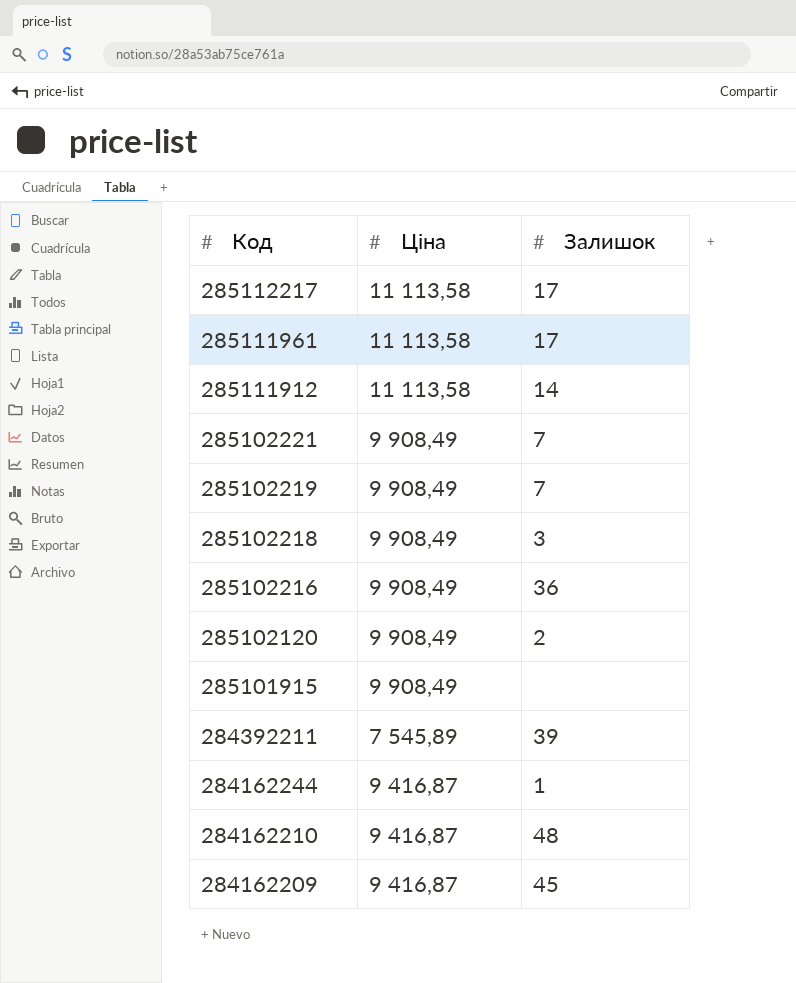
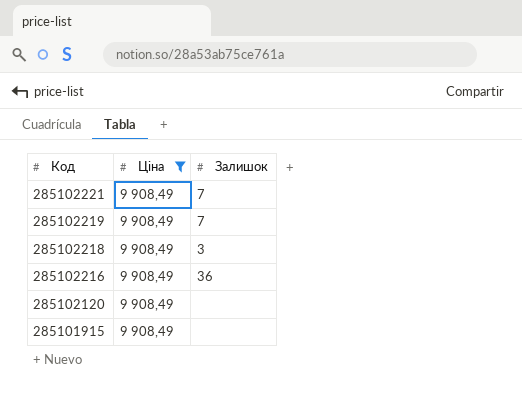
filter: none -> Ціна = 9 908,49
285102120 | Залишок: 2 -> none

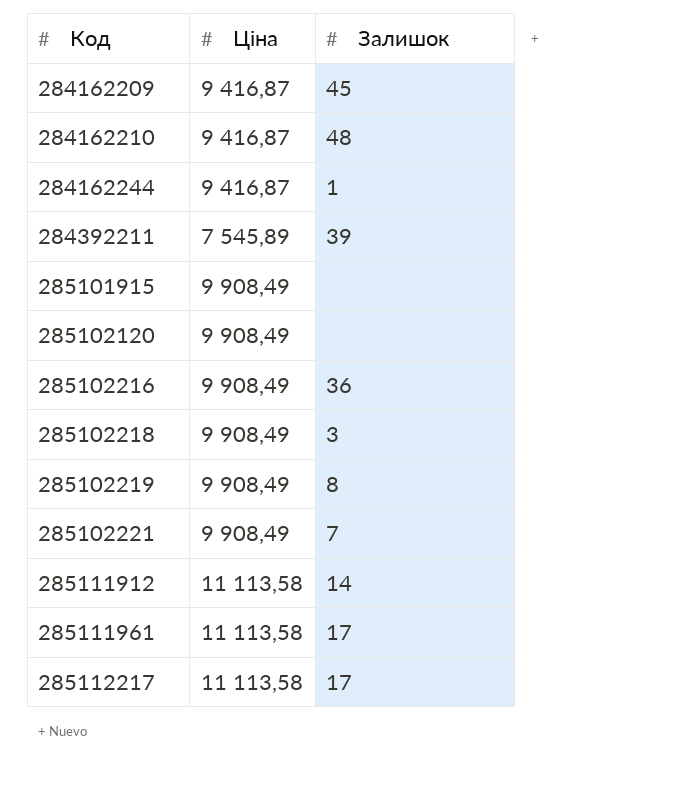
filter: Ціна = 9 908,49 -> none
row order: Код descending -> Код ascending
285102219 | Залишок: 7 -> 8

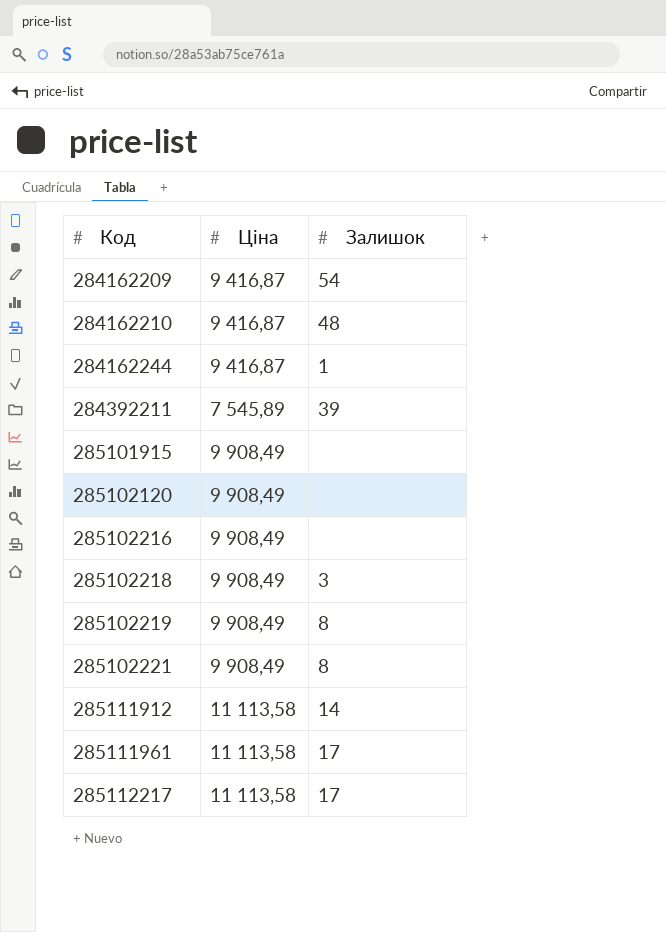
284162209 | Залишок: 45 -> 54
285102216 | Залишок: 36 -> none
285102221 | Залишок: 7 -> 8

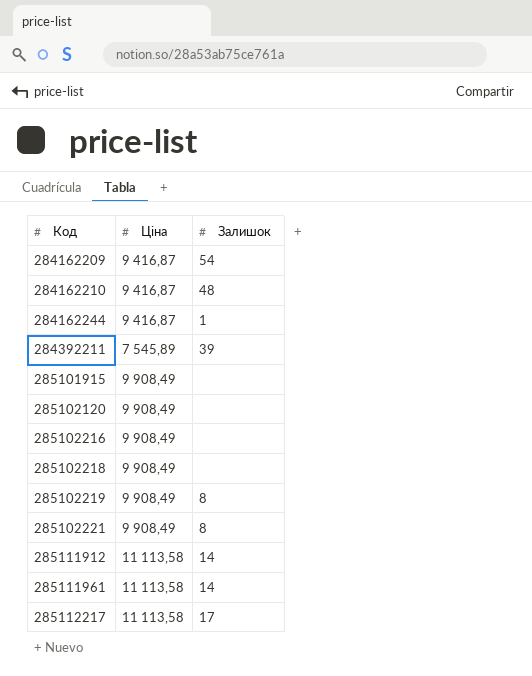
285102218 | Залишок: 3 -> none
285111961 | Залишок: 17 -> 14

